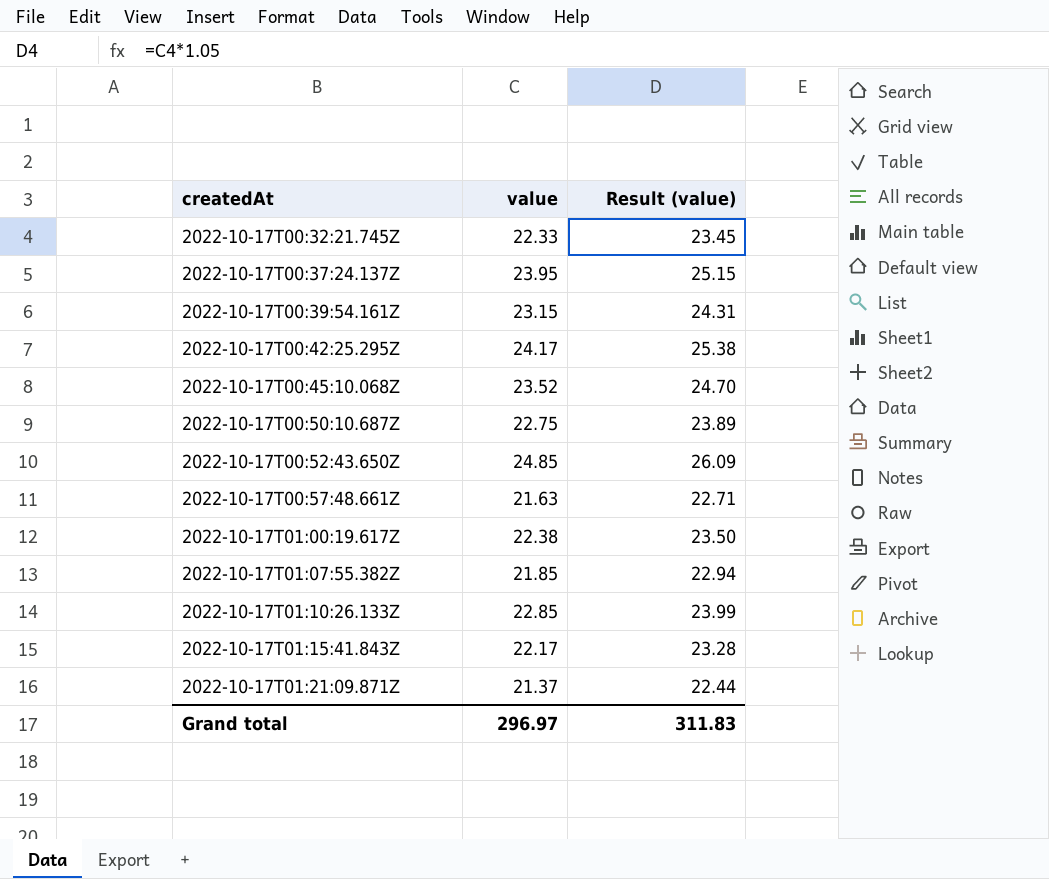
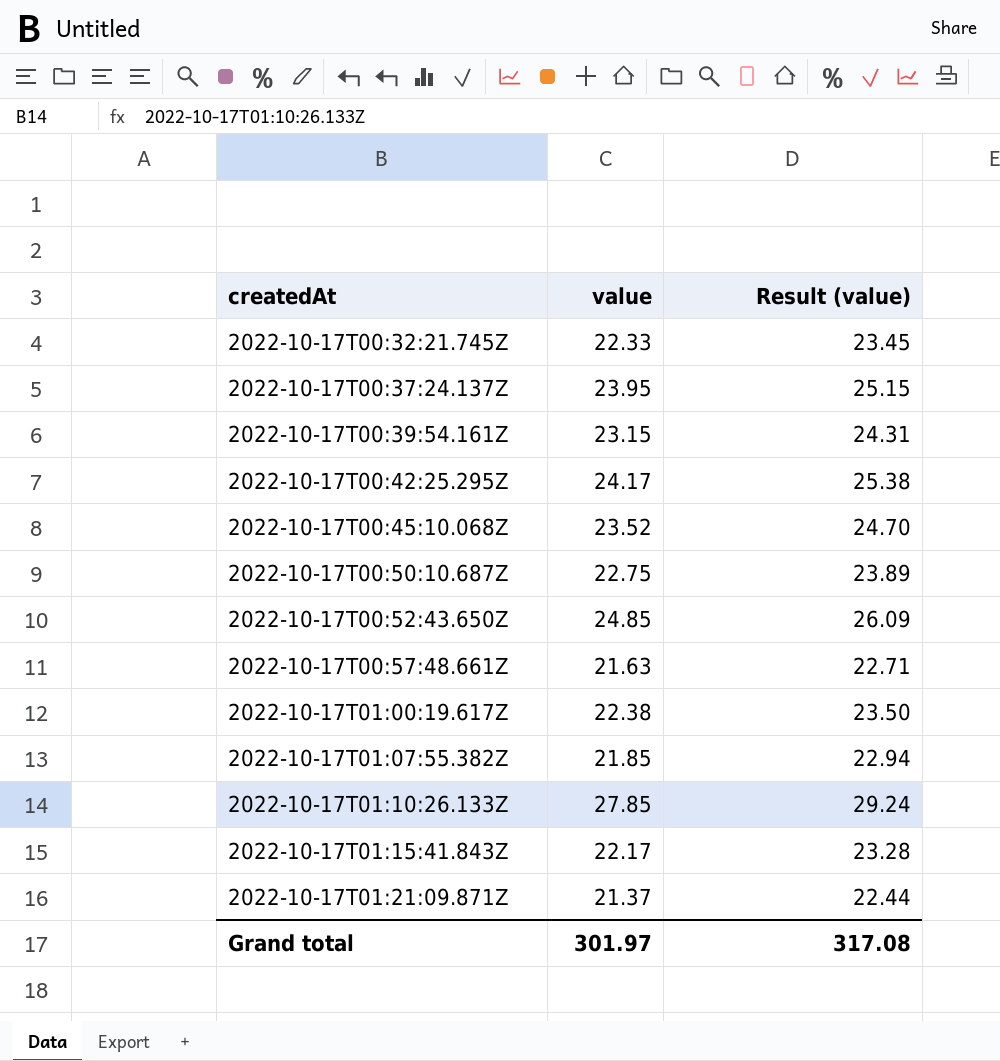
2022-10-17T01:10:26.133Z | value: 22.85 -> 27.85
2022-10-17T01:10:26.133Z | Result (value): 23.99 -> 29.24
Grand total | value: 296.97 -> 301.97
Grand total | Result (value): 311.83 -> 317.08

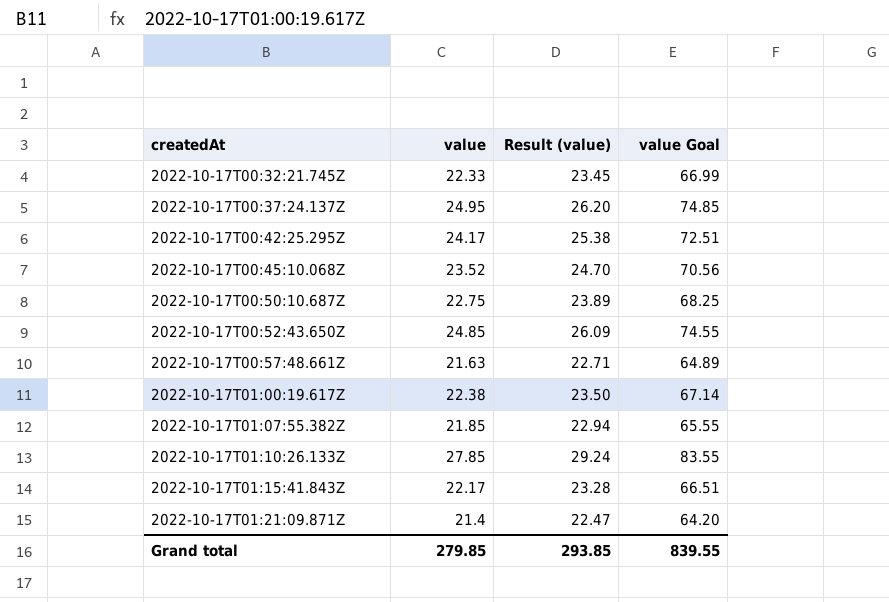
column value Goal | formula: none -> [value] * 3
row 2022-10-17T00:39:54.161Z: 23.15 | 24.31 -> none
2022-10-17T00:37:24.137Z | value: 23.95 -> 24.95
2022-10-17T00:37:24.137Z | Result (value): 25.15 -> 26.20
2022-10-17T01:21:09.871Z | value: 21.37 -> 21.4
2022-10-17T01:21:09.871Z | Result (value): 22.44 -> 22.47
Grand total | value: 301.97 -> 279.85
Grand total | Result (value): 317.08 -> 293.85

